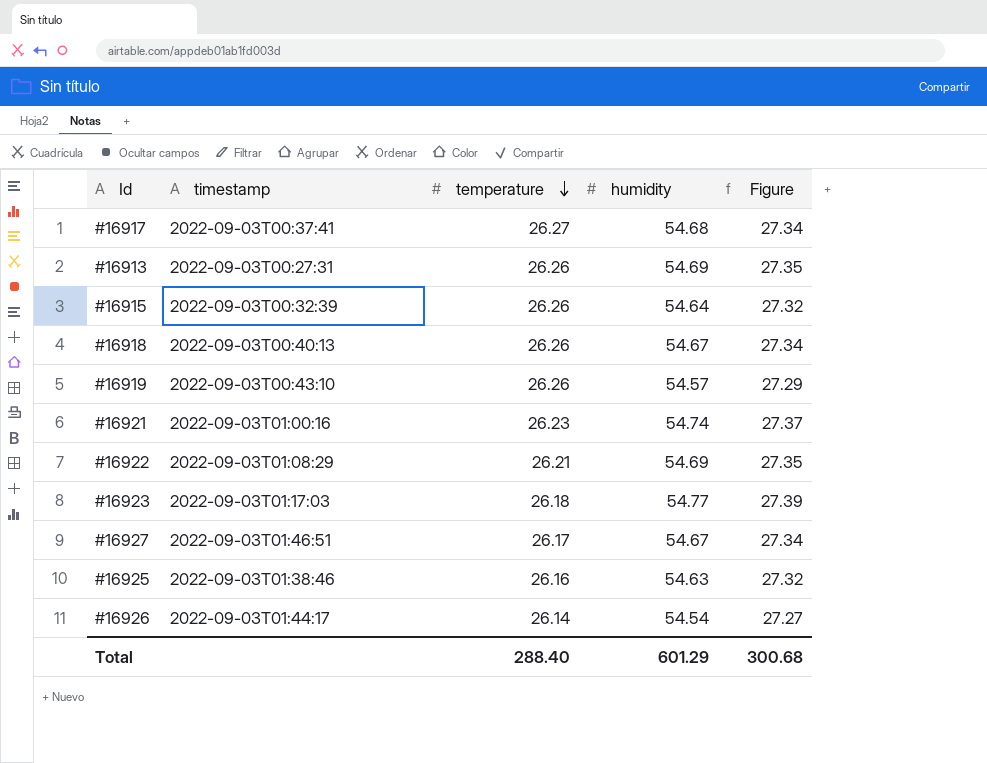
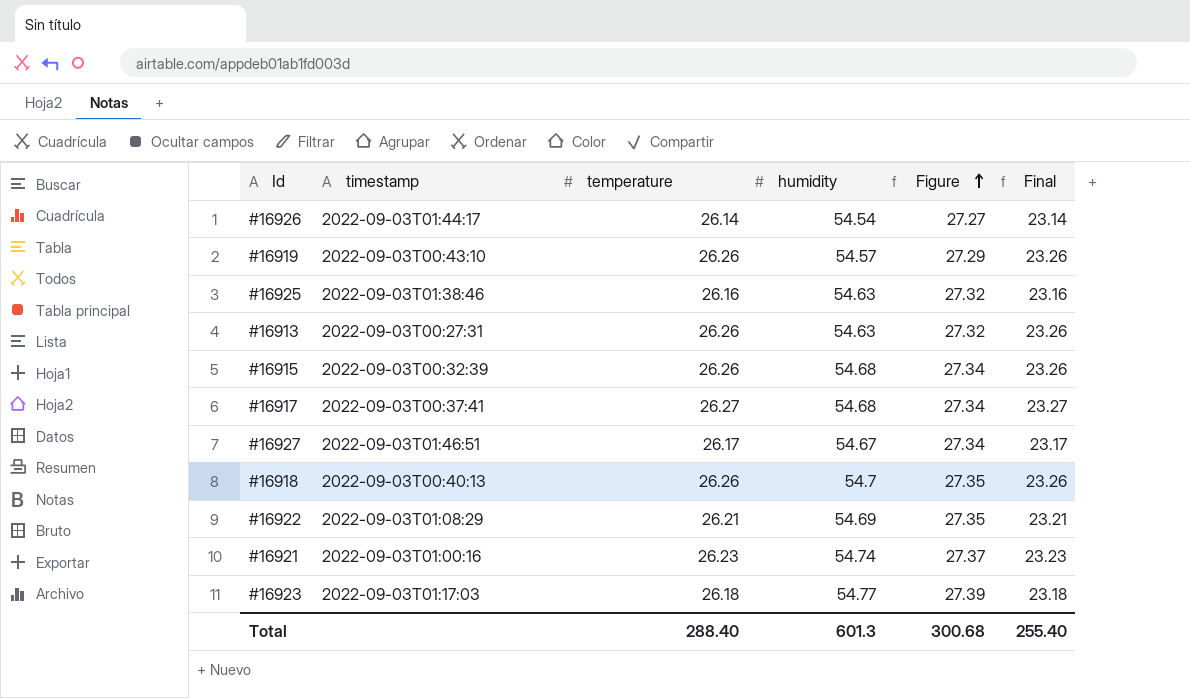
row order: temperature descending -> Figure ascending
column Final | formula: none -> [temperature] - 3
#16913 | humidity: 54.69 -> 54.63
#16913 | Figure: 27.35 -> 27.32
#16915 | humidity: 54.64 -> 54.68
#16915 | Figure: 27.32 -> 27.34
#16918 | humidity: 54.67 -> 54.7
#16918 | Figure: 27.34 -> 27.35
Total | humidity: 601.29 -> 601.3

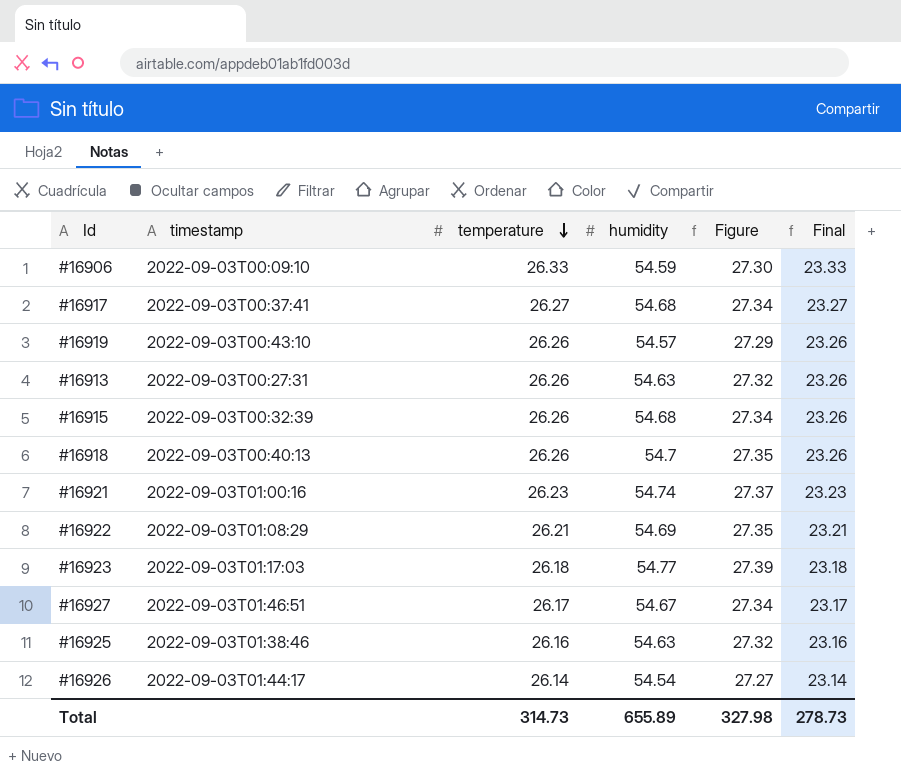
row order: Figure ascending -> temperature descending
row #16906: none -> 2022-09-03T00:09:10 | 26.33 | 54.59 | 27.30 | 23.33
Total | temperature: 288.40 -> 314.73
Total | humidity: 601.3 -> 655.89
Total | Figure: 300.68 -> 327.98
Total | Final: 255.40 -> 278.73

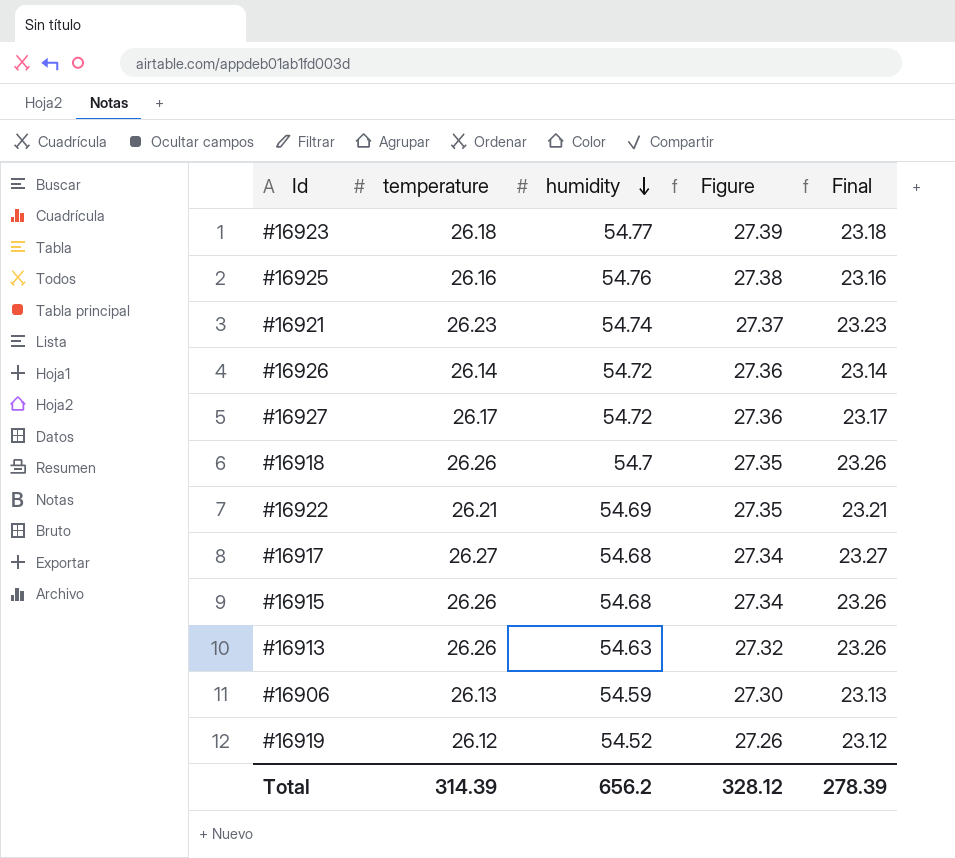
row order: temperature descending -> humidity descending
column timestamp | position: 2 -> none
#16925 | humidity: 54.63 -> 54.76
#16925 | Figure: 27.32 -> 27.38
#16926 | humidity: 54.54 -> 54.72
#16926 | Figure: 27.27 -> 27.36
#16927 | humidity: 54.67 -> 54.72
#16927 | Figure: 27.34 -> 27.36
#16906 | temperature: 26.33 -> 26.13
#16906 | Final: 23.33 -> 23.13
#16919 | temperature: 26.26 -> 26.12
#16919 | humidity: 54.57 -> 54.52
#16919 | Figure: 27.29 -> 27.26
#16919 | Final: 23.26 -> 23.12
Total | temperature: 314.73 -> 314.39
Total | humidity: 655.89 -> 656.2
Total | Figure: 327.98 -> 328.12
Total | Final: 278.73 -> 278.39

